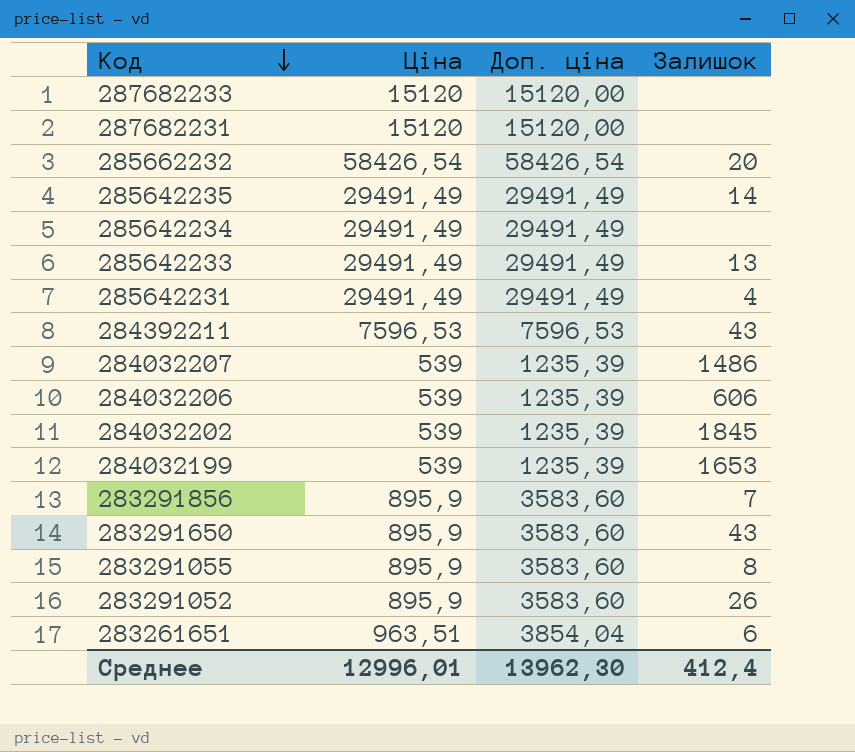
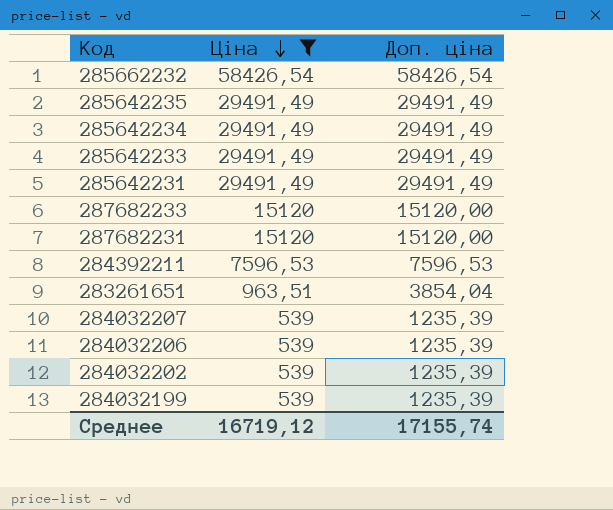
filter: none -> Ціна != 895,9
row order: Код descending -> Ціна descending
column Залишок | position: 4 -> none
Среднее | Ціна: 12996,01 -> 16719,12
Среднее | Доп. ціна: 13962,30 -> 17155,74

